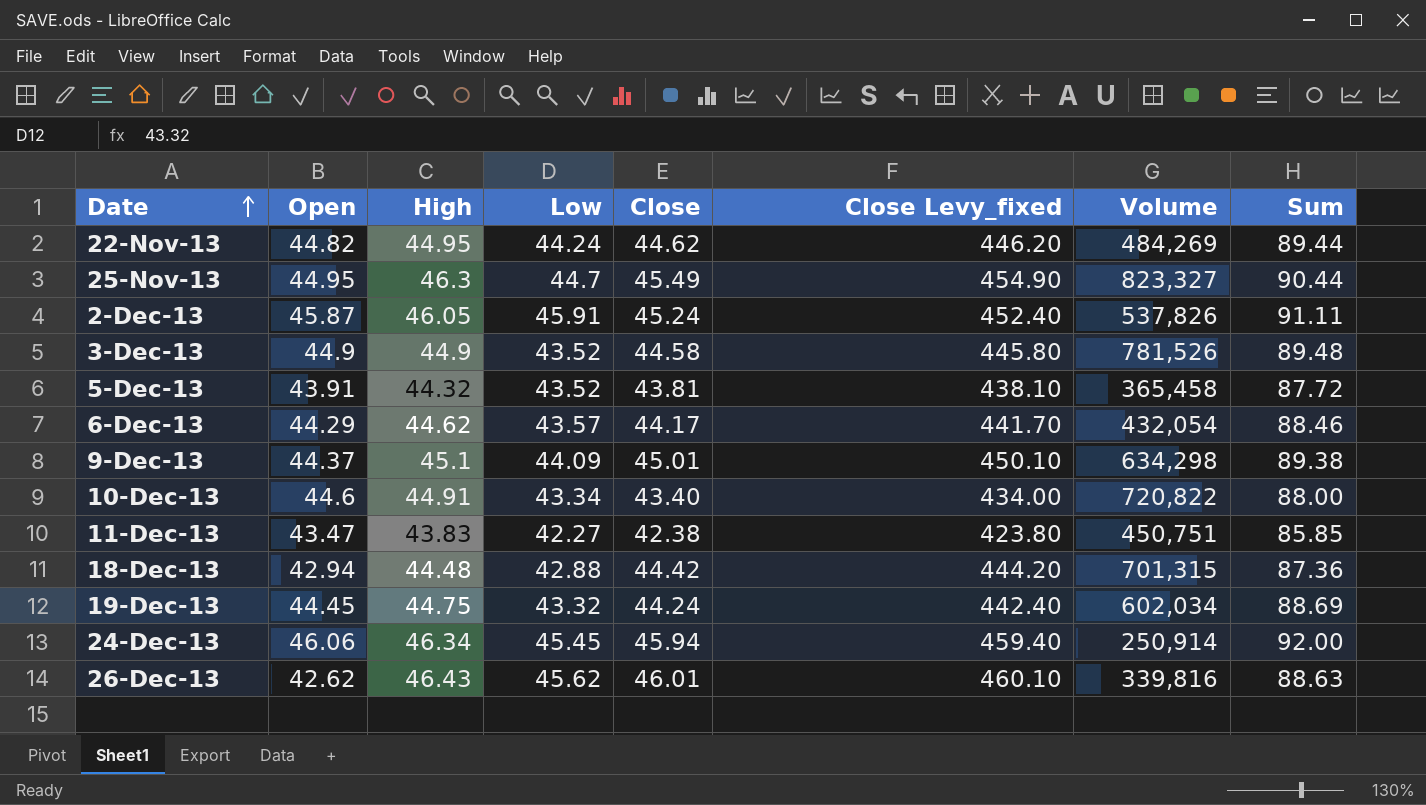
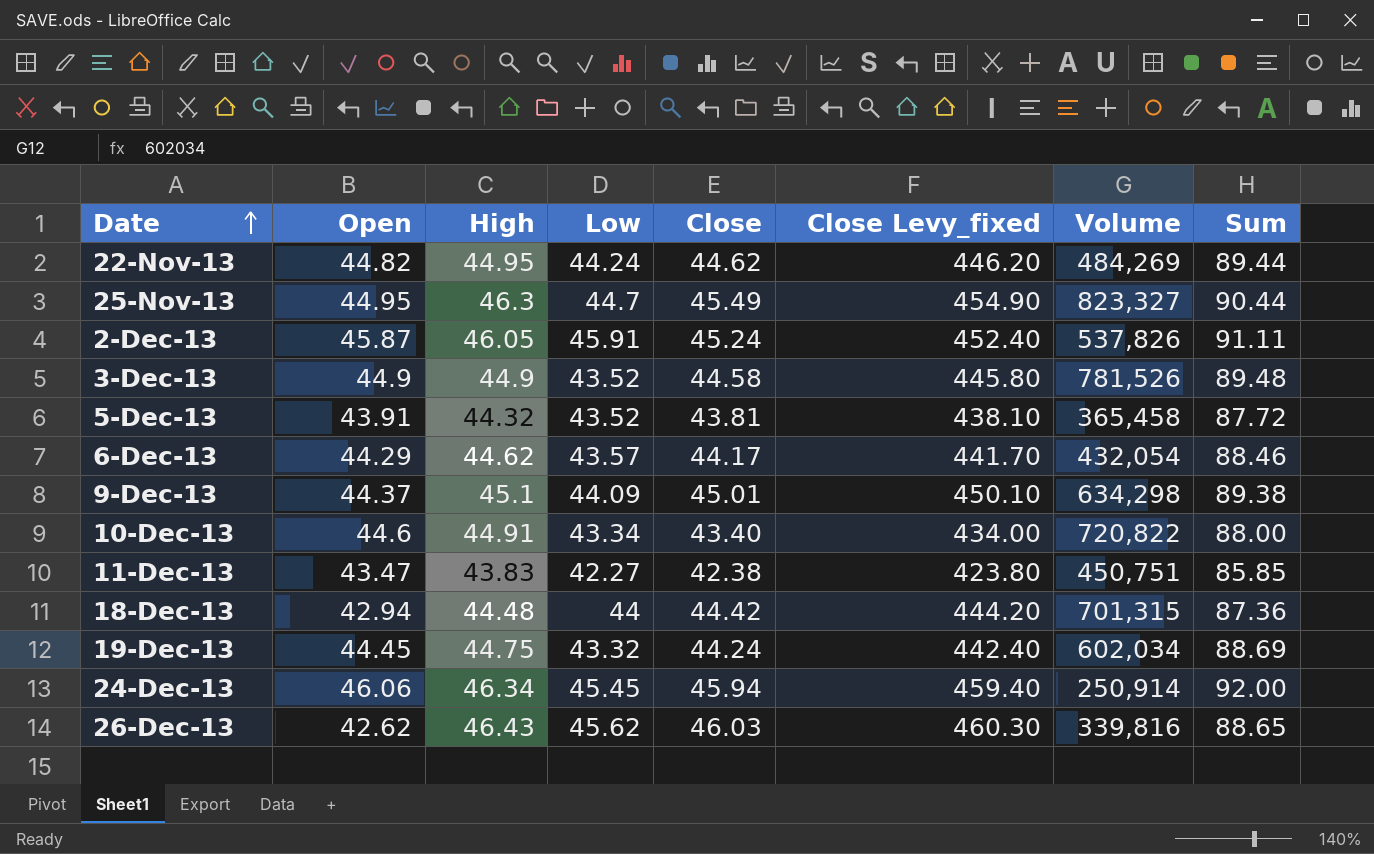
18-Dec-13 | Low: 42.88 -> 44
26-Dec-13 | Close: 46.01 -> 46.03
26-Dec-13 | Close Levy_fixed: 460.10 -> 460.30
26-Dec-13 | Sum: 88.63 -> 88.65

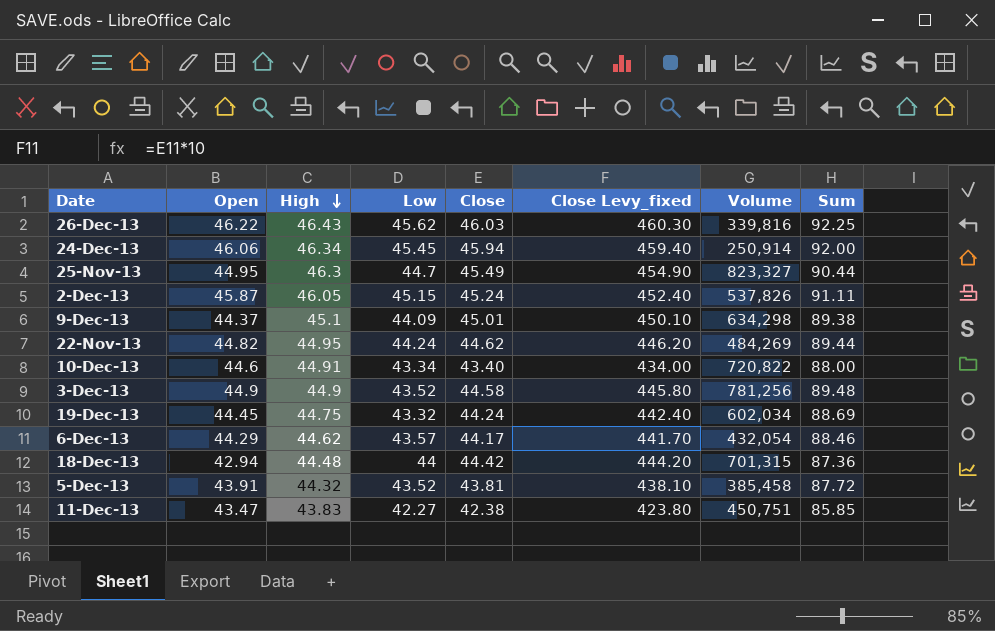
row order: Date ascending -> High descending
26-Dec-13 | Open: 42.62 -> 46.22
26-Dec-13 | Sum: 88.65 -> 92.25
2-Dec-13 | Low: 45.91 -> 45.15
3-Dec-13 | Volume: 781,526 -> 781,256
5-Dec-13 | Volume: 365,458 -> 385,458

